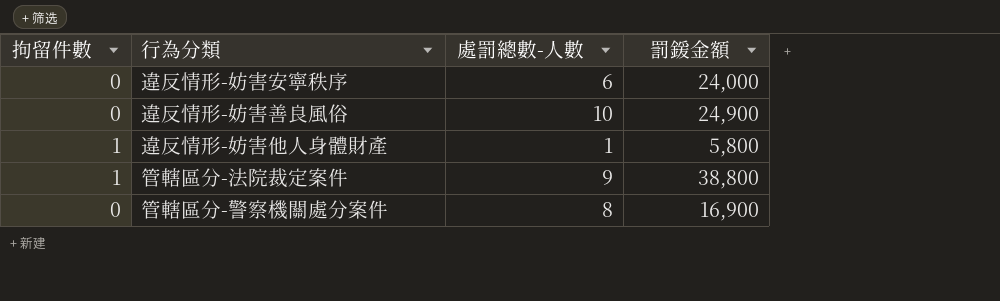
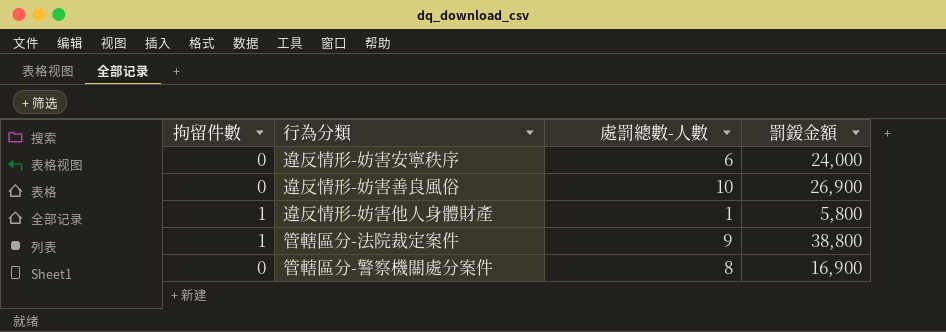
違反情形-妨害善良風俗 | 罰鍰金額: 24,900 -> 26,900

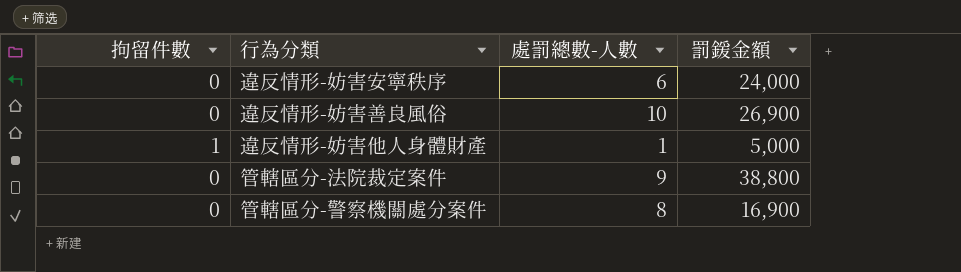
違反情形-妨害他人身體財產 | 罰鍰金額: 5,800 -> 5,000
管轄區分-法院裁定案件 | 拘留件數: 1 -> 0

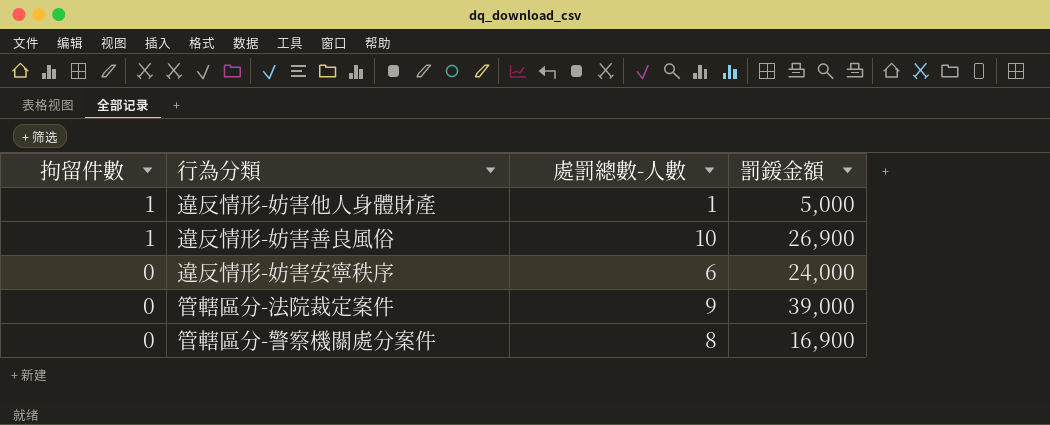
row order: none -> 拘留件數 descending
違反情形-妨害善良風俗 | 拘留件數: 0 -> 1
管轄區分-法院裁定案件 | 罰鍰金額: 38,800 -> 39,000

